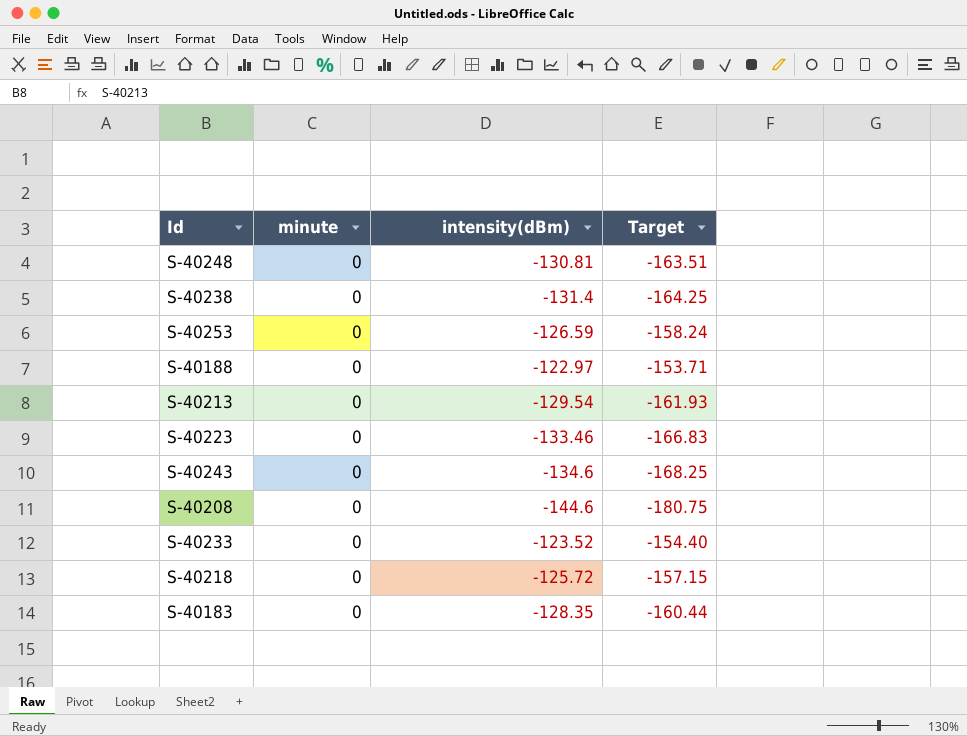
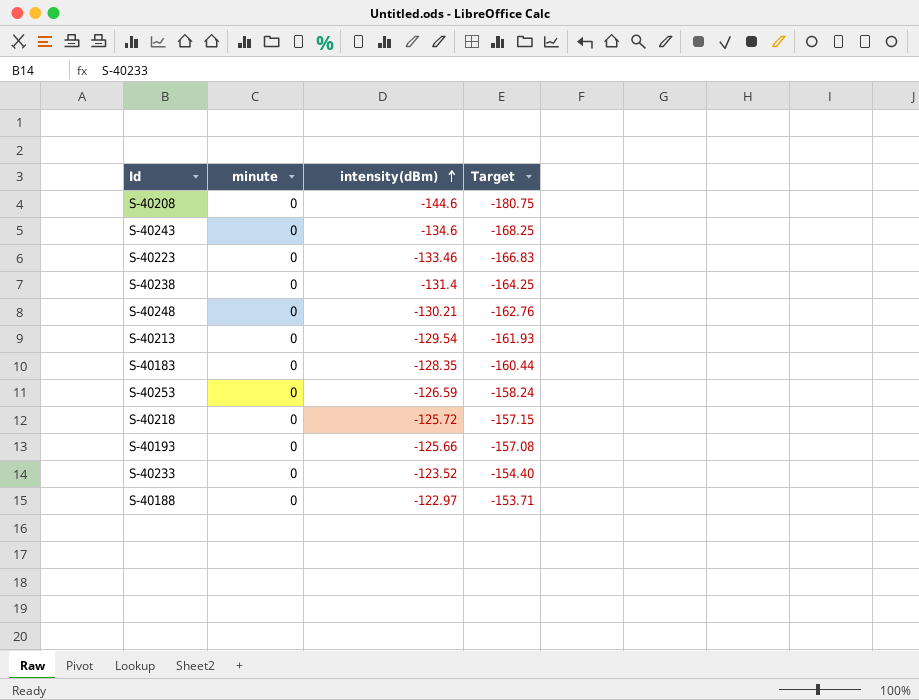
row order: none -> intensity(dBm) ascending
S-40248 | intensity(dBm): -130.81 -> -130.21
S-40248 | Target: -163.51 -> -162.76
row S-40193: none -> 0 | -125.66 | -157.08

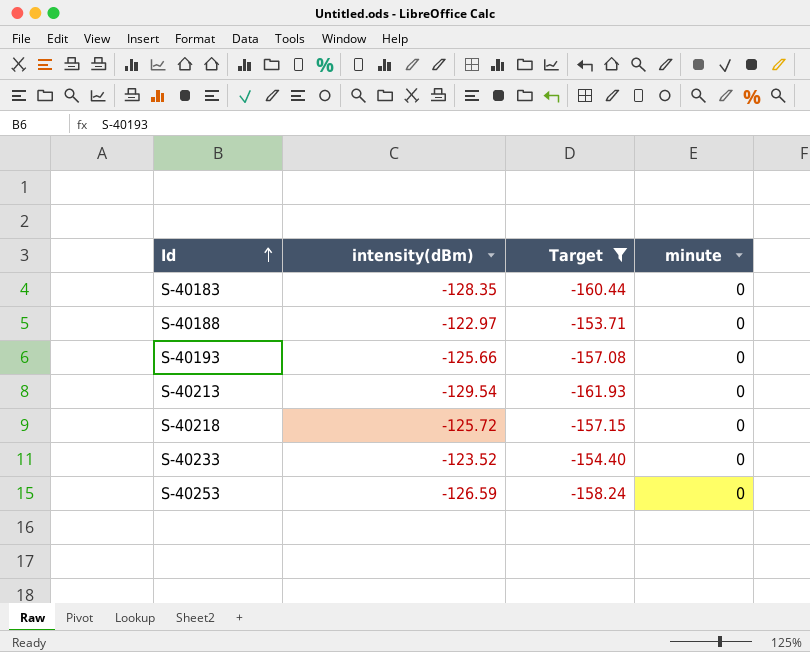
filter: none -> Target >= -161.93
row order: intensity(dBm) ascending -> Id ascending
column minute | position: 2 -> 4

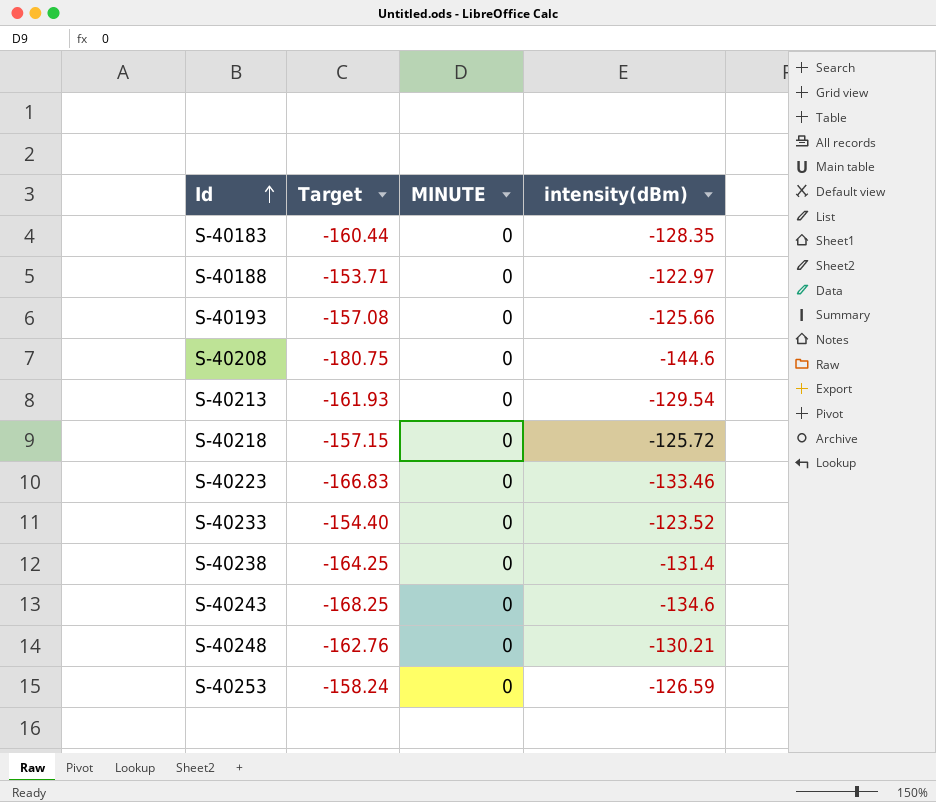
filter: Target >= -161.93 -> none
column name: minute -> MINUTE
column intensity(dBm) | position: 2 -> 4

